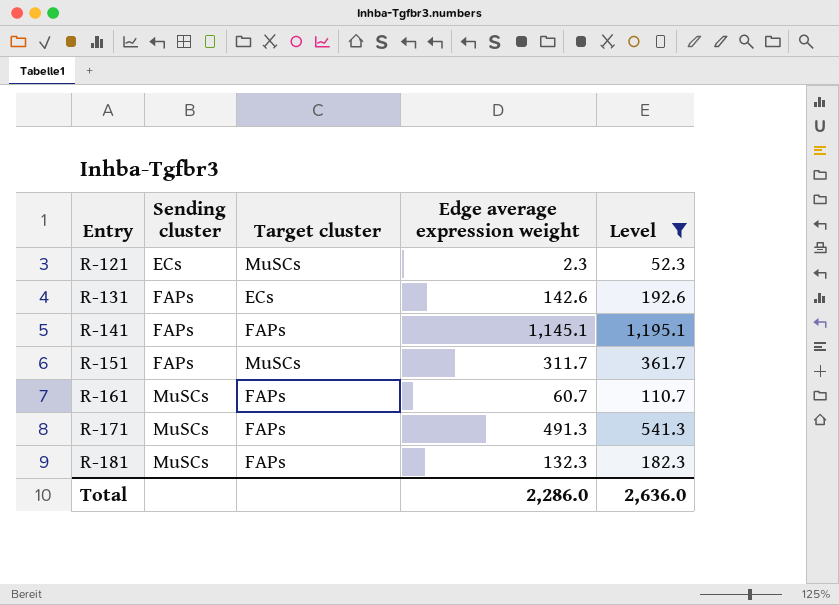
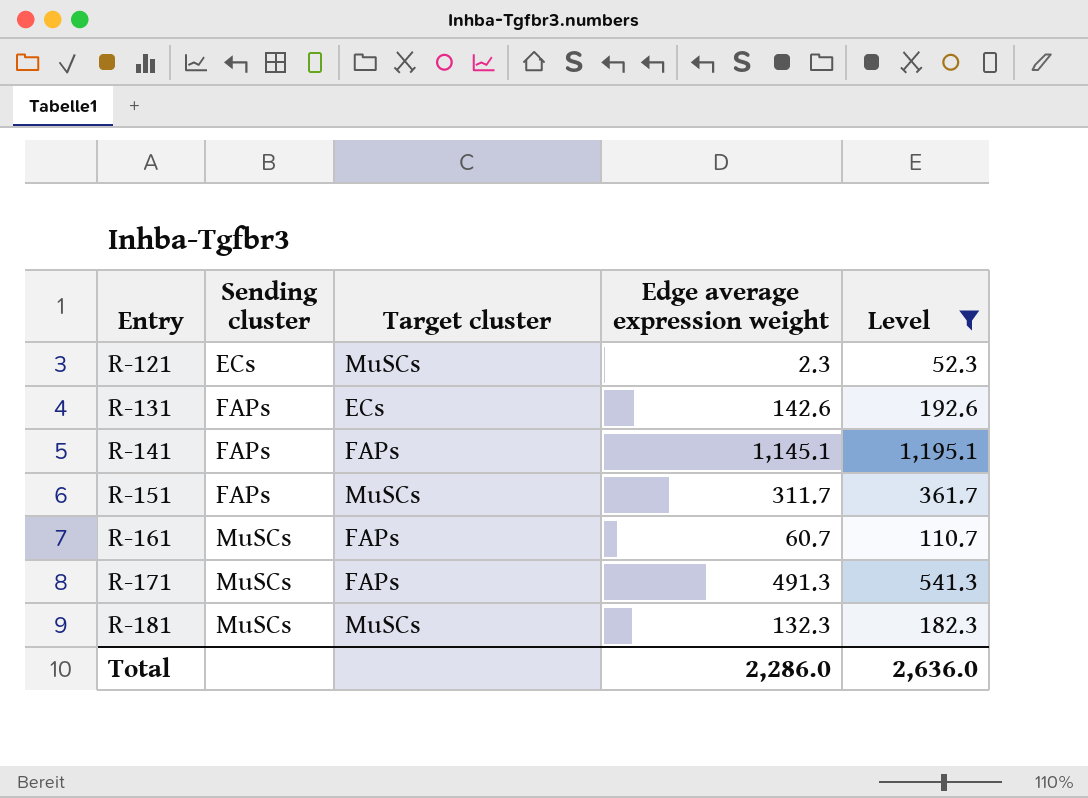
R-181 | Target cluster: FAPs -> MuSCs

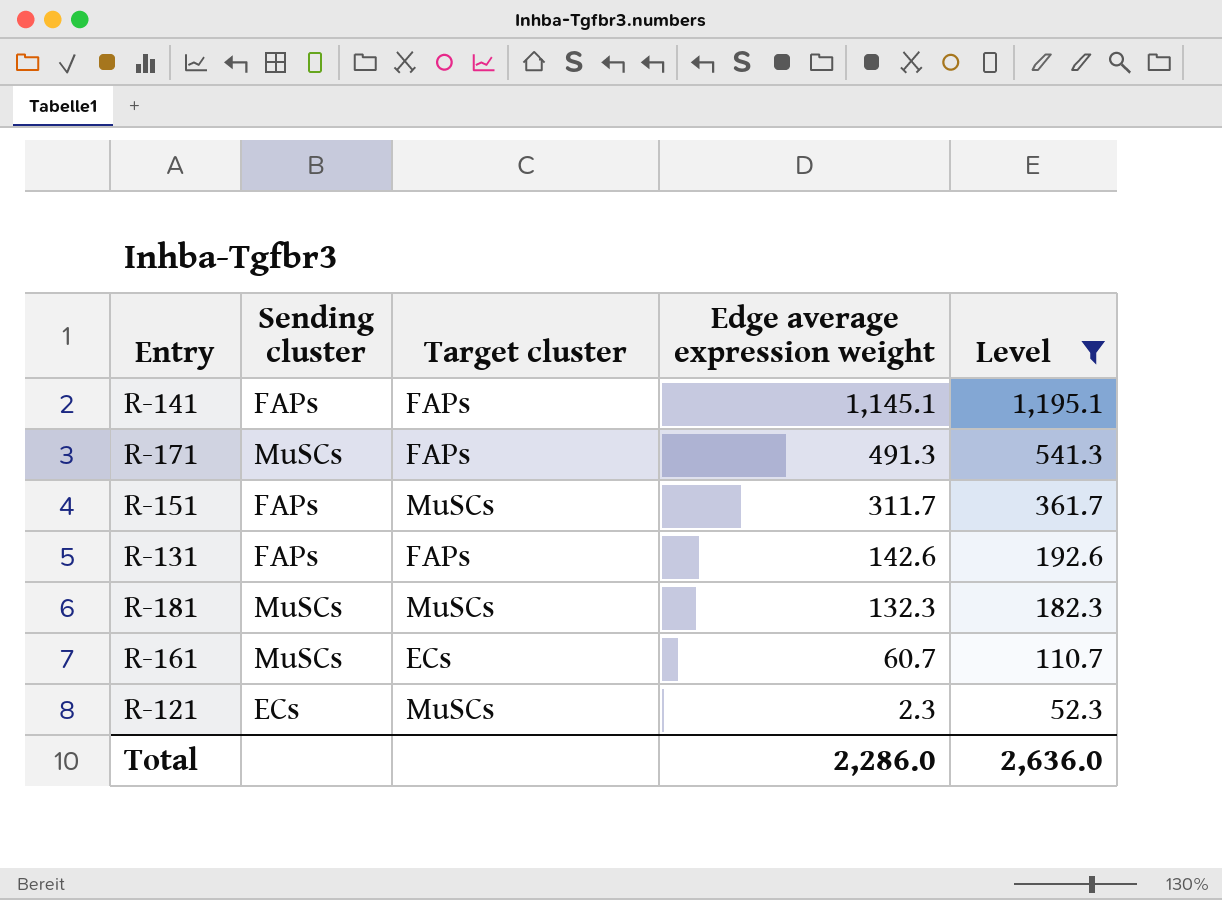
row order: Entry ascending -> Edge average expression weight descending
R-131 | Target cluster: ECs -> FAPs
R-161 | Target cluster: FAPs -> ECs

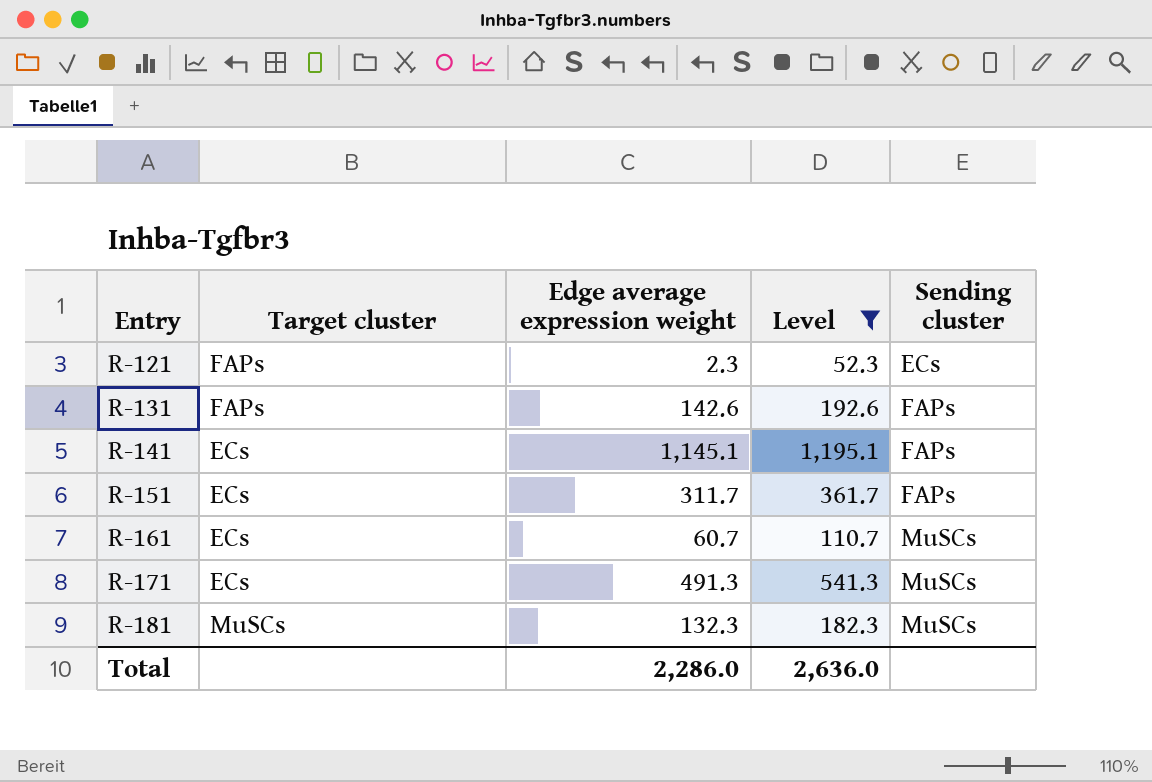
row order: Edge average expression weight descending -> Entry ascending
column Sending cluster | position: 2 -> 5
R-121 | Target cluster: MuSCs -> FAPs
R-141 | Target cluster: FAPs -> ECs
R-151 | Target cluster: MuSCs -> ECs
R-171 | Target cluster: FAPs -> ECs

